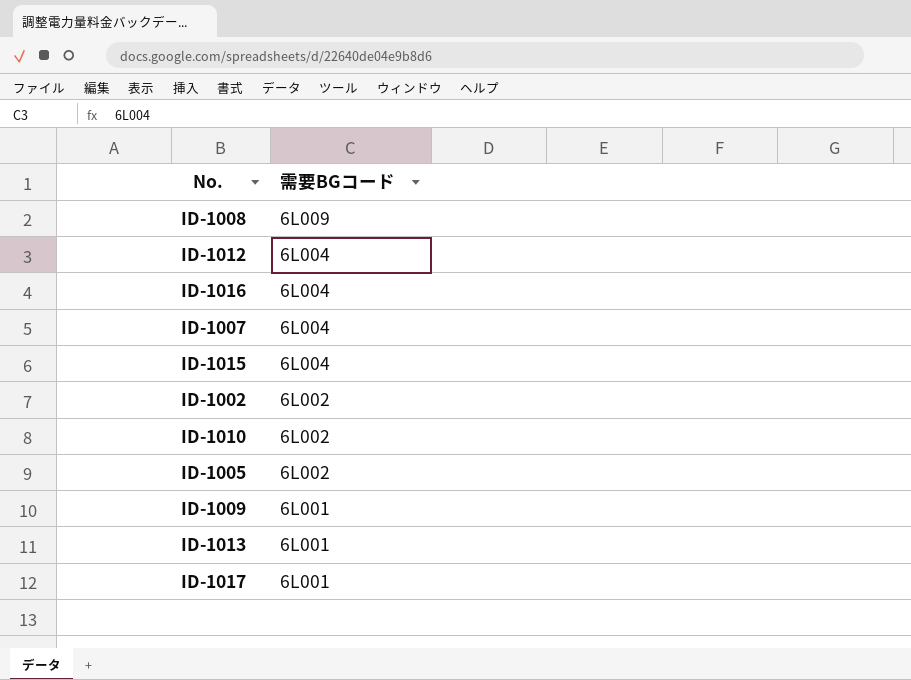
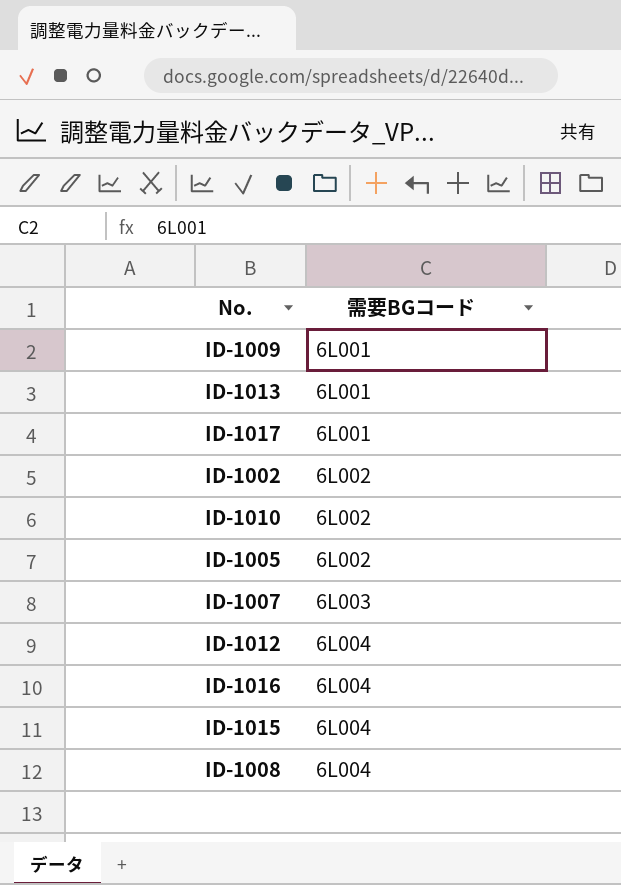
row order: 需要BGコード descending -> 需要BGコード ascending
ID-1007 | 需要BGコード: 6L004 -> 6L003
ID-1008 | 需要BGコード: 6L009 -> 6L004

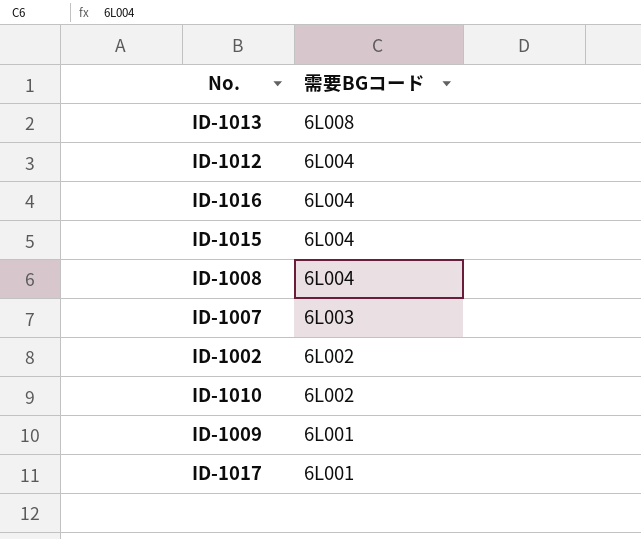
row order: 需要BGコード ascending -> 需要BGコード descending
row ID-1005: 6L002 -> none
ID-1013 | 需要BGコード: 6L001 -> 6L008

